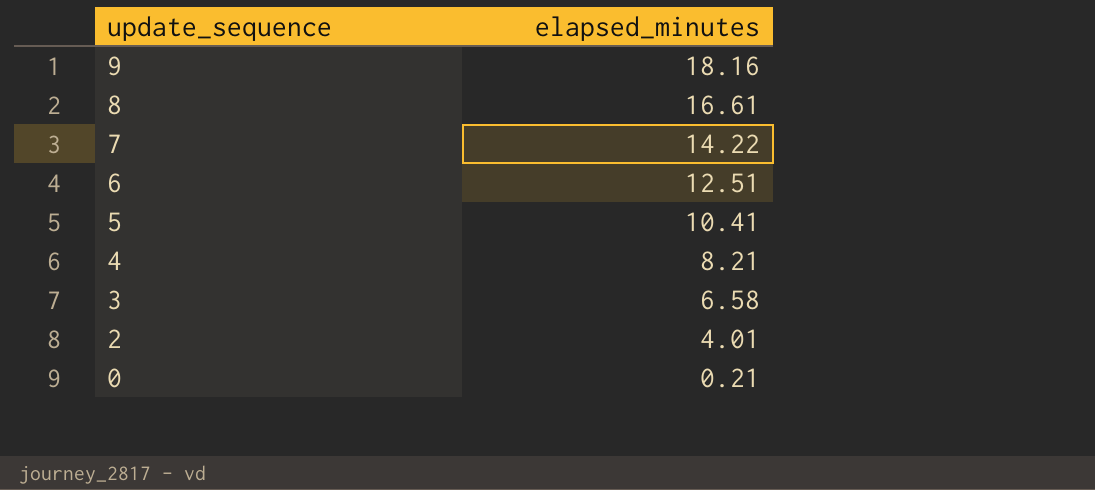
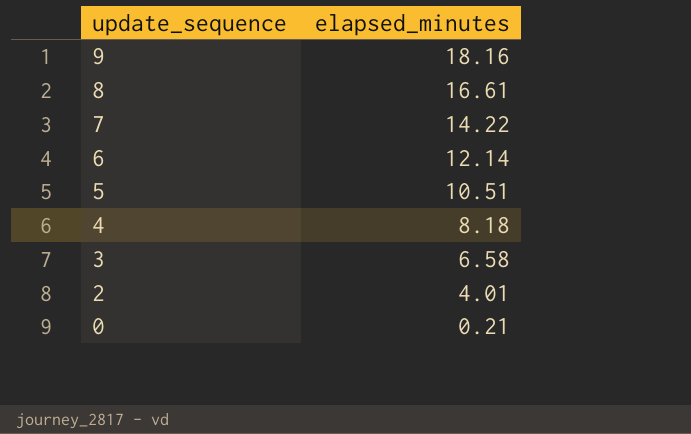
6 | elapsed_minutes: 12.51 -> 12.14
5 | elapsed_minutes: 10.41 -> 10.51
4 | elapsed_minutes: 8.21 -> 8.18

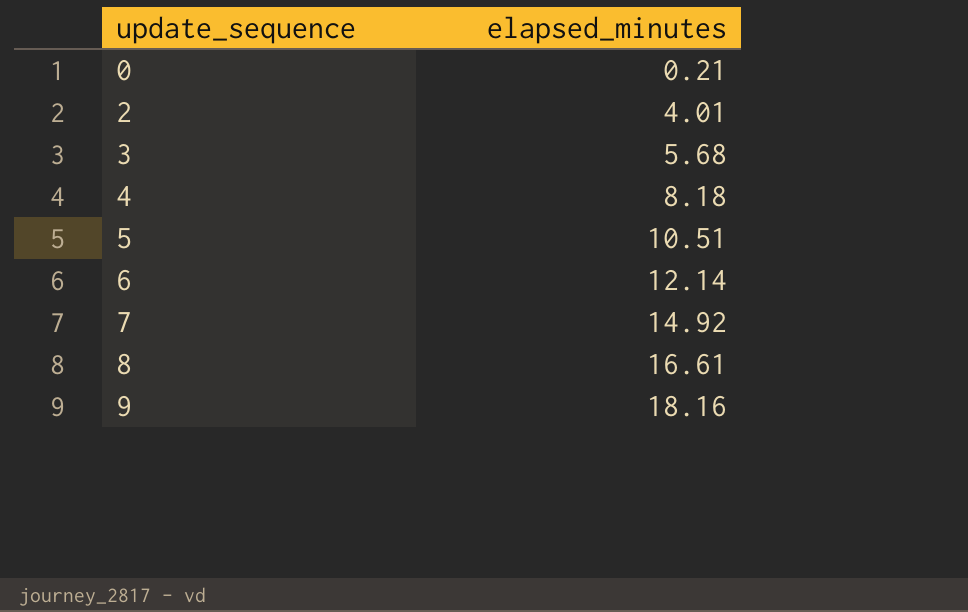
row order: update_sequence descending -> update_sequence ascending
3 | elapsed_minutes: 6.58 -> 5.68
7 | elapsed_minutes: 14.22 -> 14.92

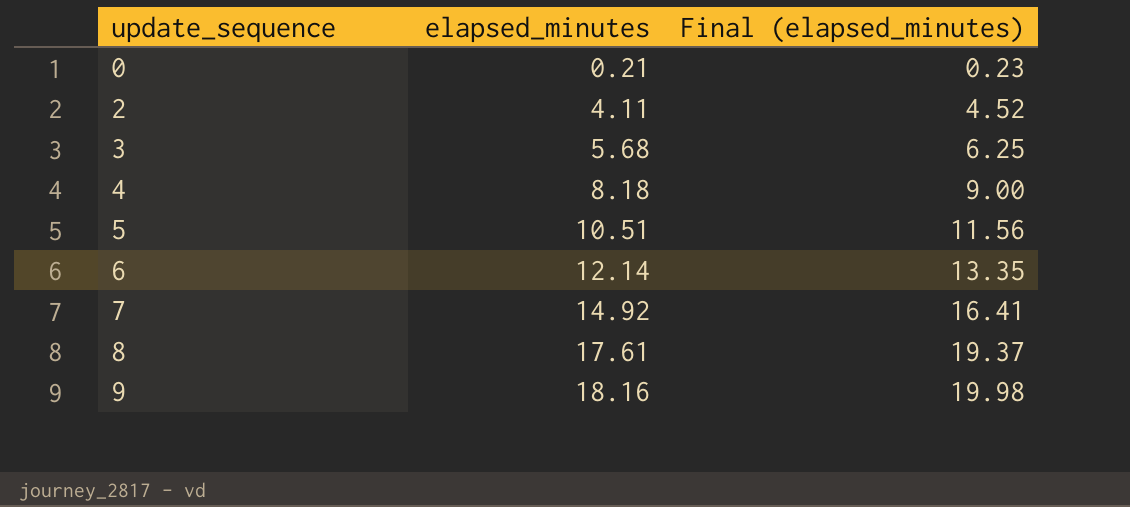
column Final (elapsed_minutes) | formula: none -> [elapsed_minutes] * 1.1
2 | elapsed_minutes: 4.01 -> 4.11
8 | elapsed_minutes: 16.61 -> 17.61

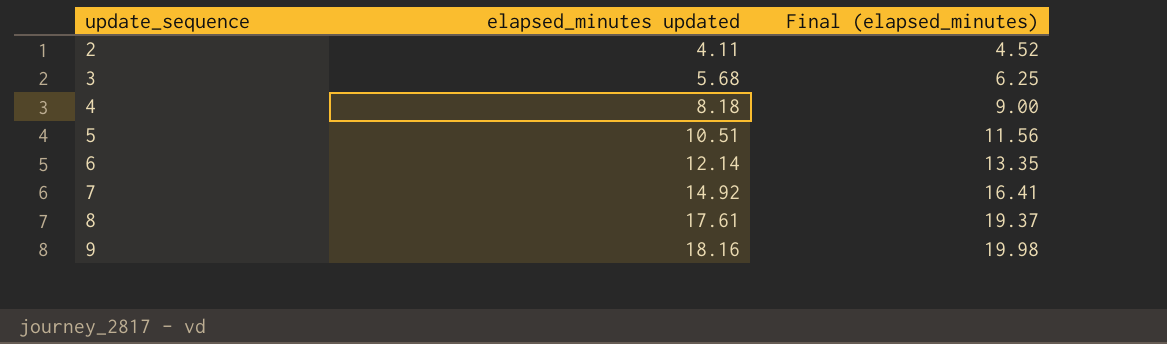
column name: elapsed_minutes -> elapsed_minutes updated
row 0: 0.21 | 0.23 -> none

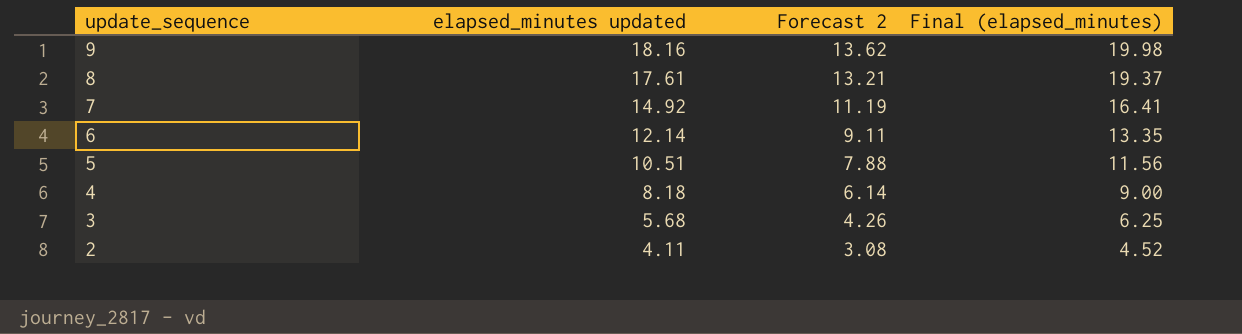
row order: update_sequence ascending -> update_sequence descending
column Forecast 2 | formula: none -> [elapsed_minutes updated] * 0.75

